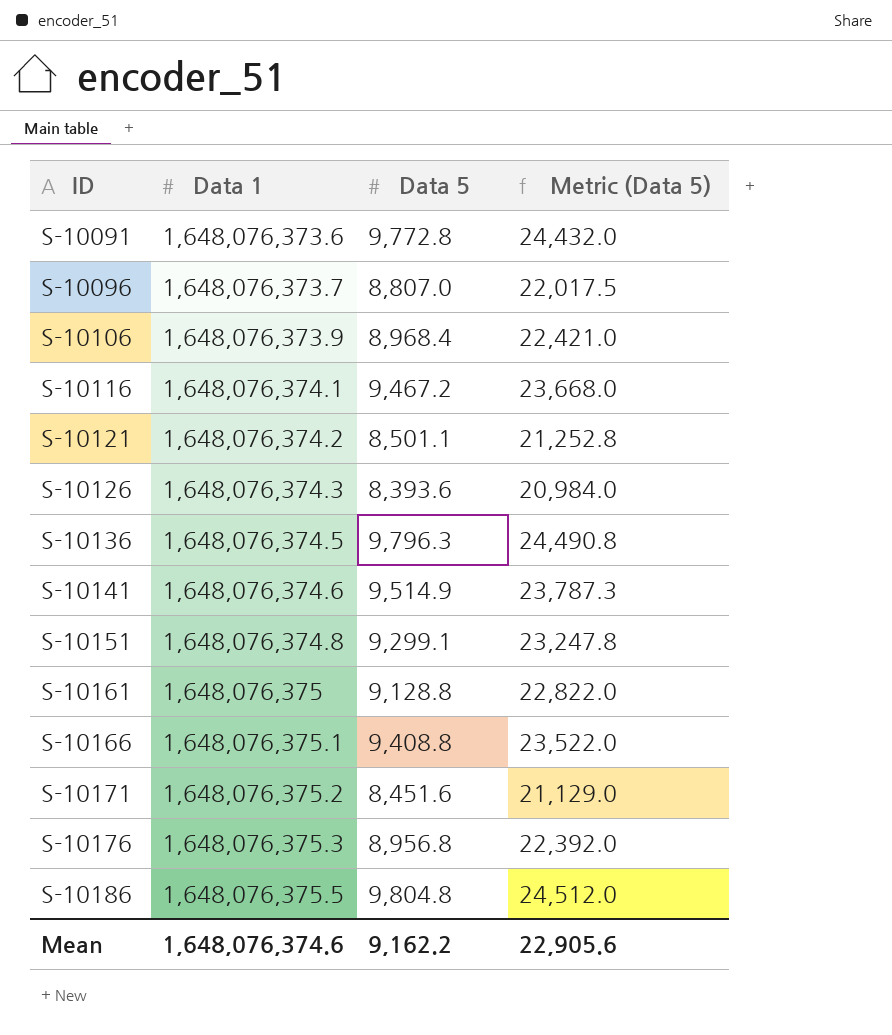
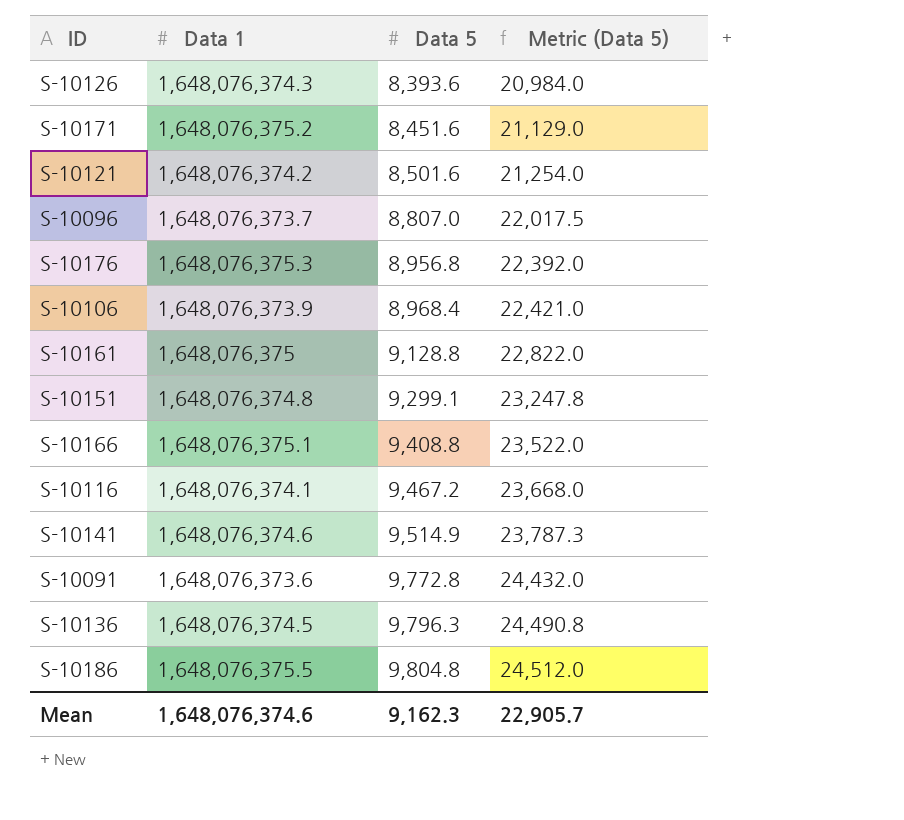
row order: ID ascending -> Data 5 ascending
S-10121 | Data 5: 8,501.1 -> 8,501.6
S-10121 | Metric (Data 5): 21,252.8 -> 21,254.0
Mean | Data 5: 9,162.2 -> 9,162.3
Mean | Metric (Data 5): 22,905.6 -> 22,905.7

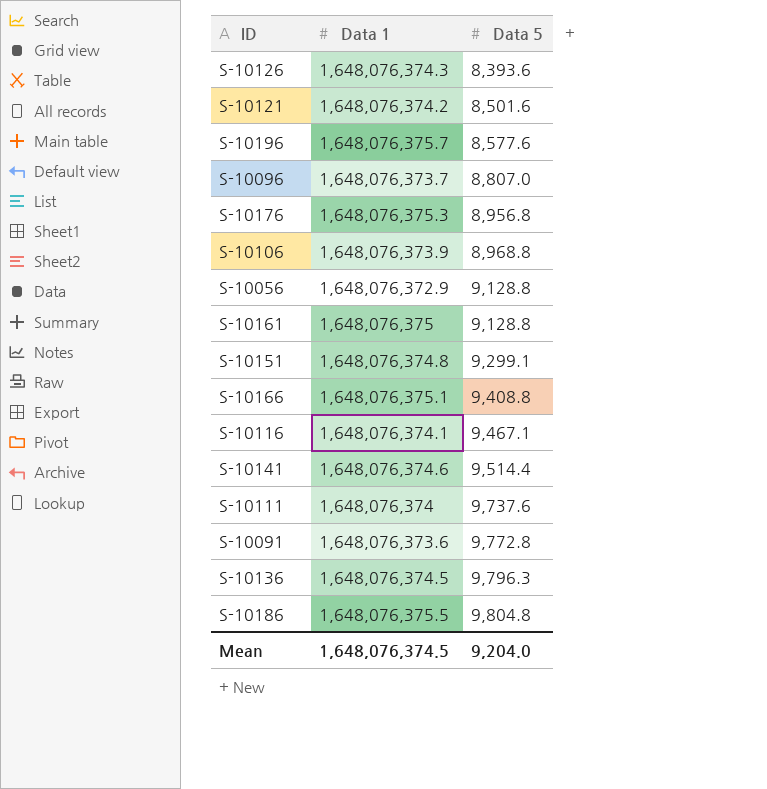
column Metric (Data 5) | formula: [Data 5] * 2.5 -> none
row S-10171: 1,648,076,375.2 | 8,451.6 | 21,129.0 -> none
row S-10196: none -> 1,648,076,375.7 | 8,577.6
S-10106 | Data 5: 8,968.4 -> 8,968.8
row S-10056: none -> 1,648,076,372.9 | 9,128.8
S-10116 | Data 5: 9,467.2 -> 9,467.1
S-10141 | Data 5: 9,514.9 -> 9,514.4
row S-10111: none -> 1,648,076,374 | 9,737.6
Mean | Data 1: 1,648,076,374.6 -> 1,648,076,374.5
Mean | Data 5: 9,162.3 -> 9,204.0

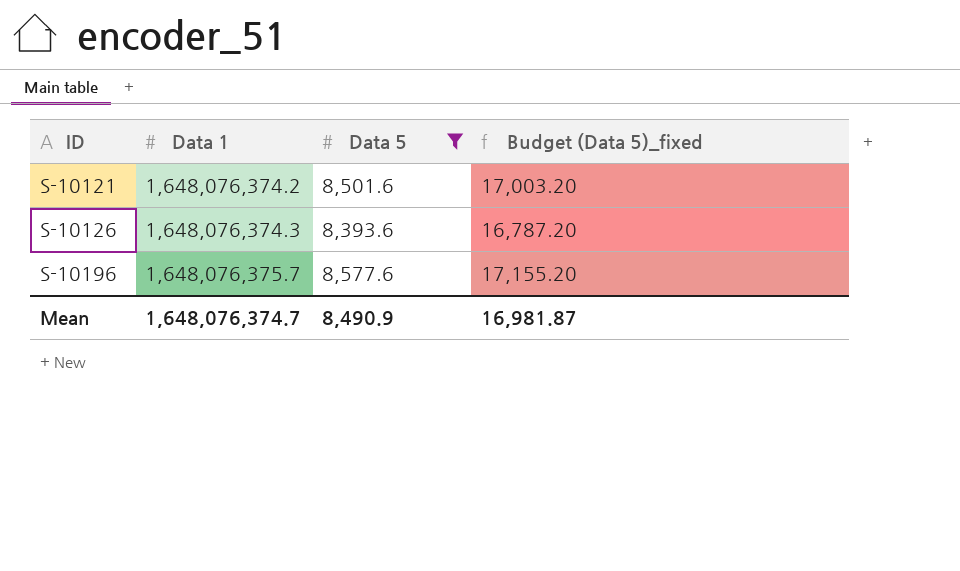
filter: none -> Data 5 <= 8,577.6
row order: Data 5 ascending -> ID ascending
column Budget (Data 5)_fixed | formula: none -> [Data 5] * 2
Mean | Data 1: 1,648,076,374.5 -> 1,648,076,374.7
Mean | Data 5: 9,204.0 -> 8,490.9

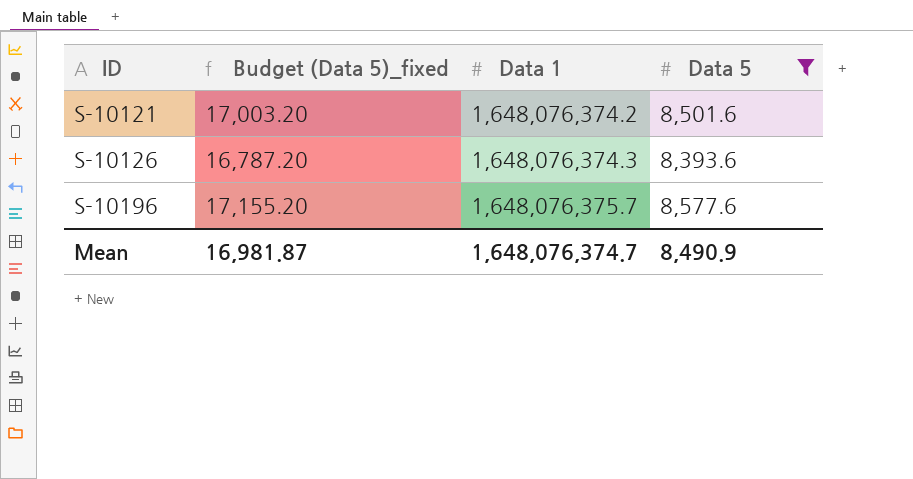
column Budget (Data 5)_fixed | position: 4 -> 2

